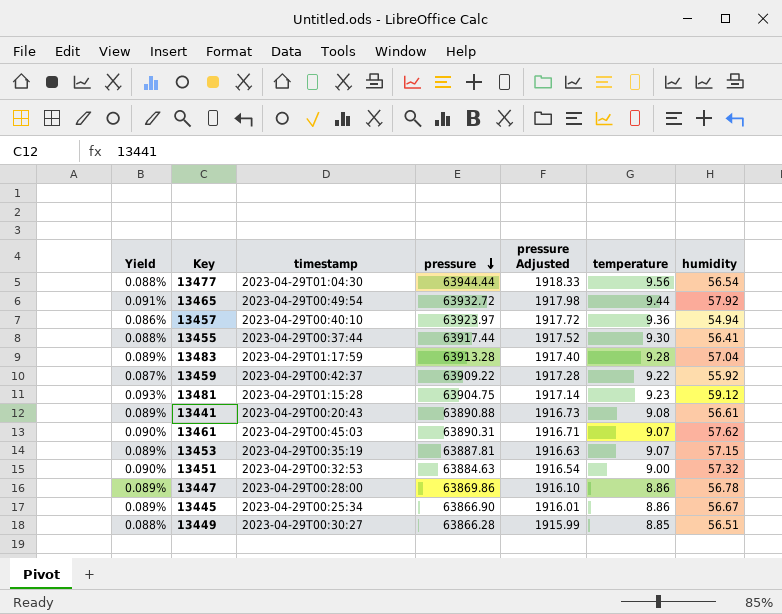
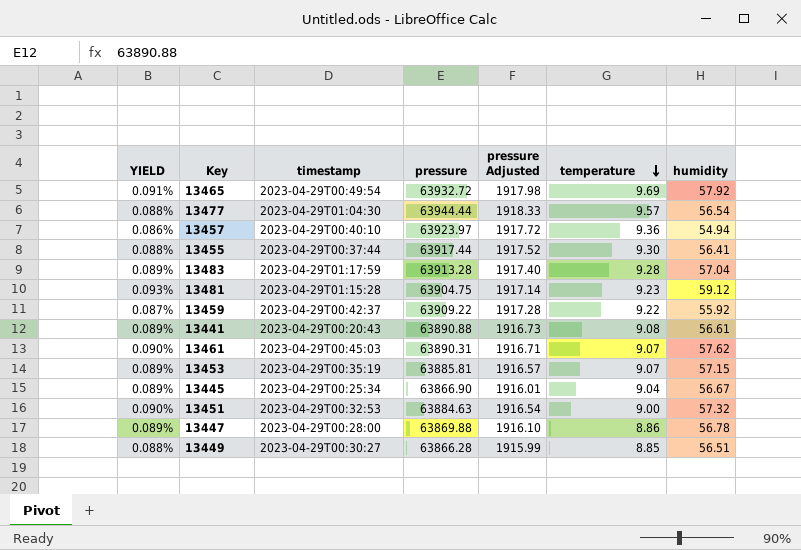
row order: pressure descending -> temperature descending
column name: Yield -> YIELD
13465 | temperature: 9.44 -> 9.69
13477 | temperature: 9.56 -> 9.57
13453 | pressure: 63887.81 -> 63885.81
13453 | pressure Adjusted: 1916.63 -> 1916.57
13445 | temperature: 8.86 -> 9.04
13447 | pressure: 63869.86 -> 63869.88

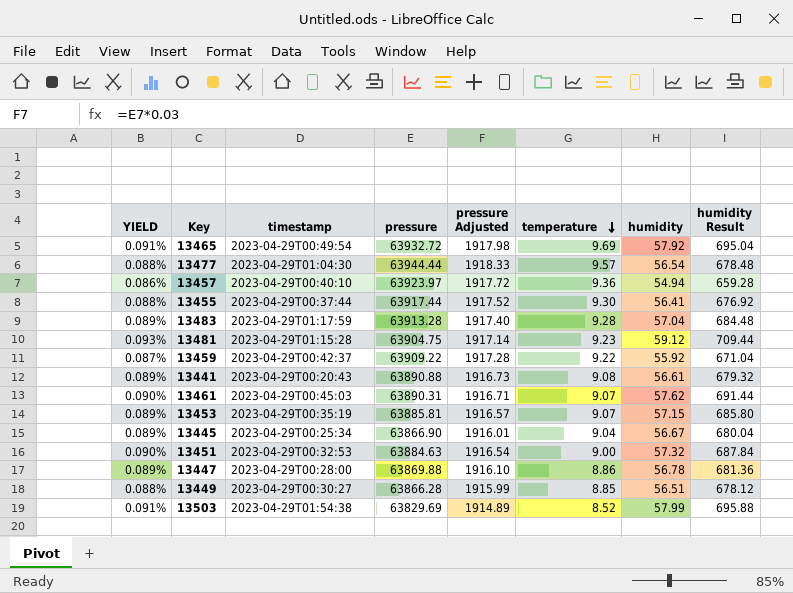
column humidity Result | formula: none -> [humidity] * 12
row 13503: none -> 0.091% | 2023-04-29T01:54:38 | 63829.69 | 1914.89 | 8.52 | 57.99 | 695.88

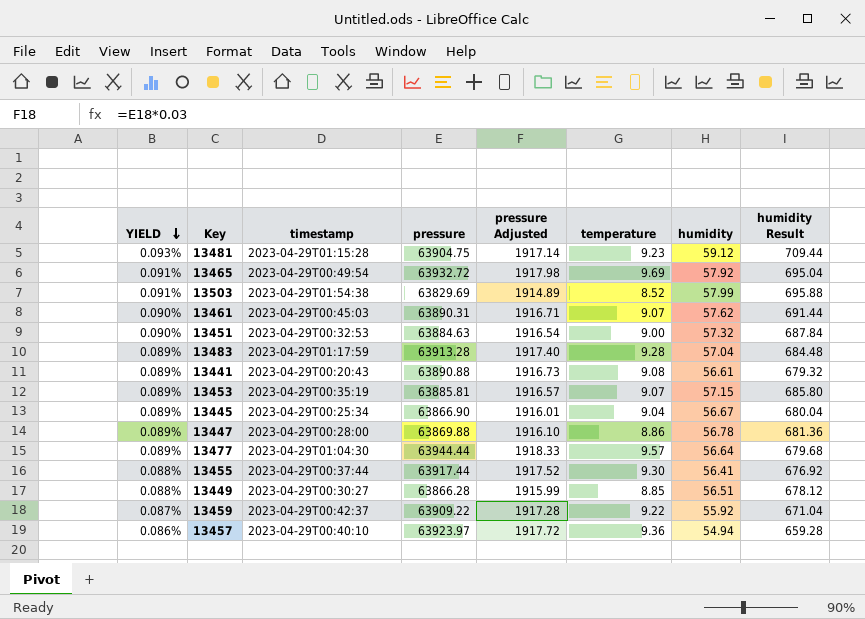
row order: temperature descending -> YIELD descending
13477 | YIELD: 0.088% -> 0.089%
13477 | humidity: 56.54 -> 56.64
13477 | humidity Result: 678.48 -> 679.68

